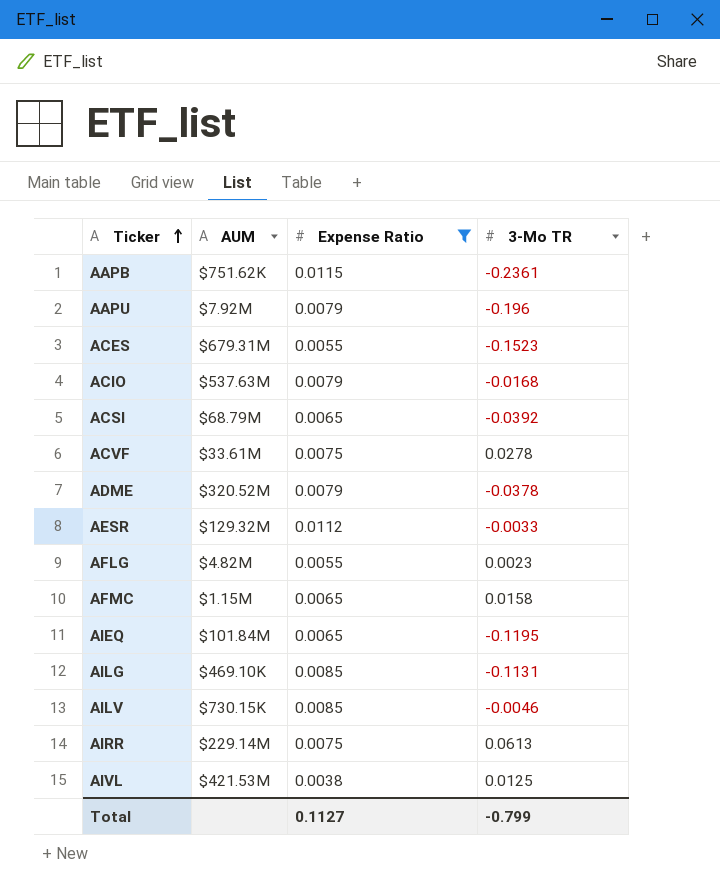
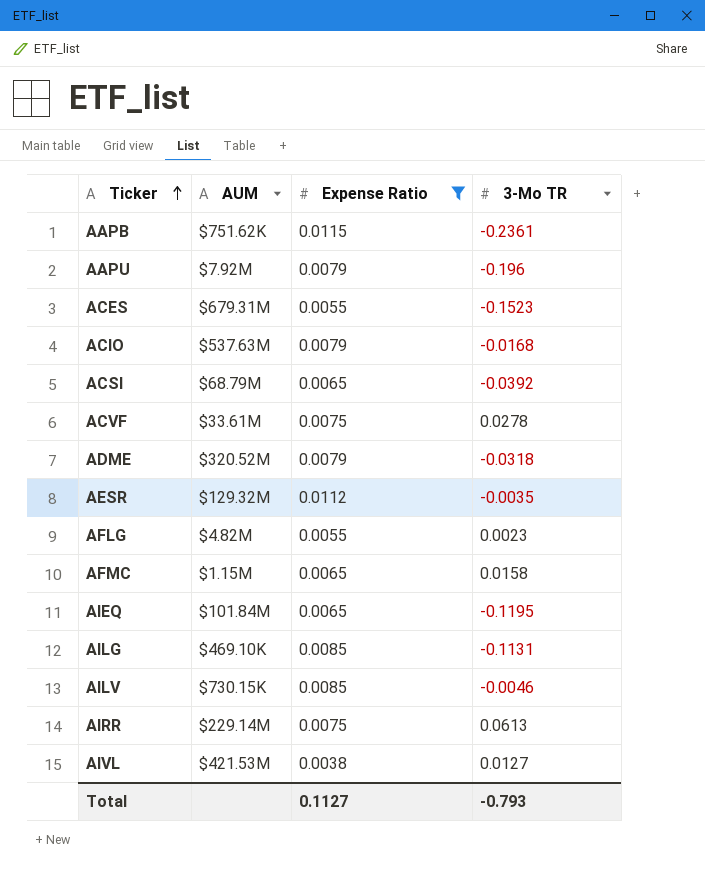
ADME | 3-Mo TR: -0.0378 -> -0.0318
AESR | 3-Mo TR: -0.0033 -> -0.0035
AIVL | 3-Mo TR: 0.0125 -> 0.0127
Total | 3-Mo TR: -0.799 -> -0.793

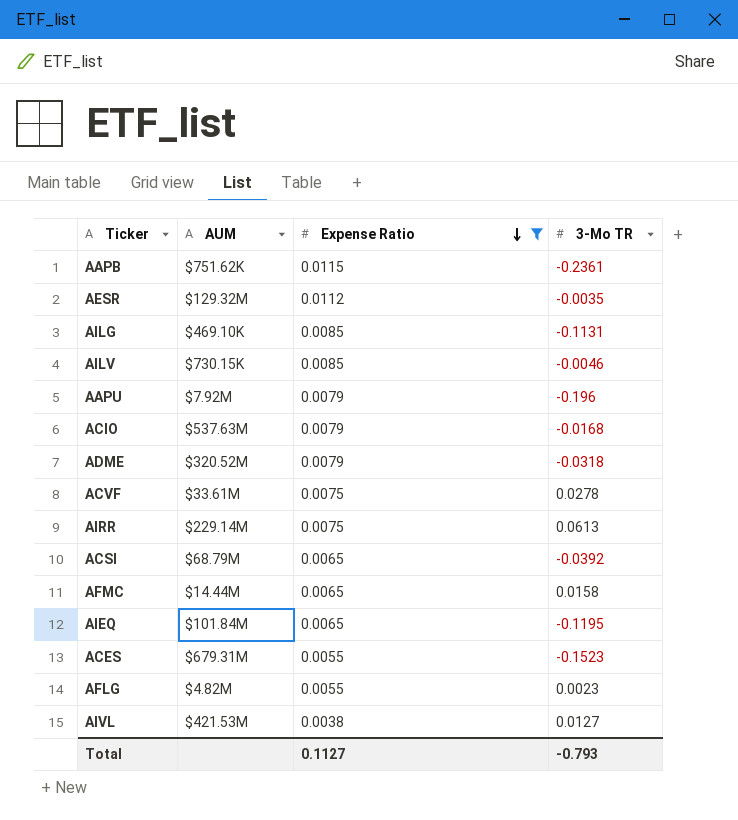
row order: Ticker ascending -> Expense Ratio descending
AFMC | AUM: $1.15M -> $14.44M

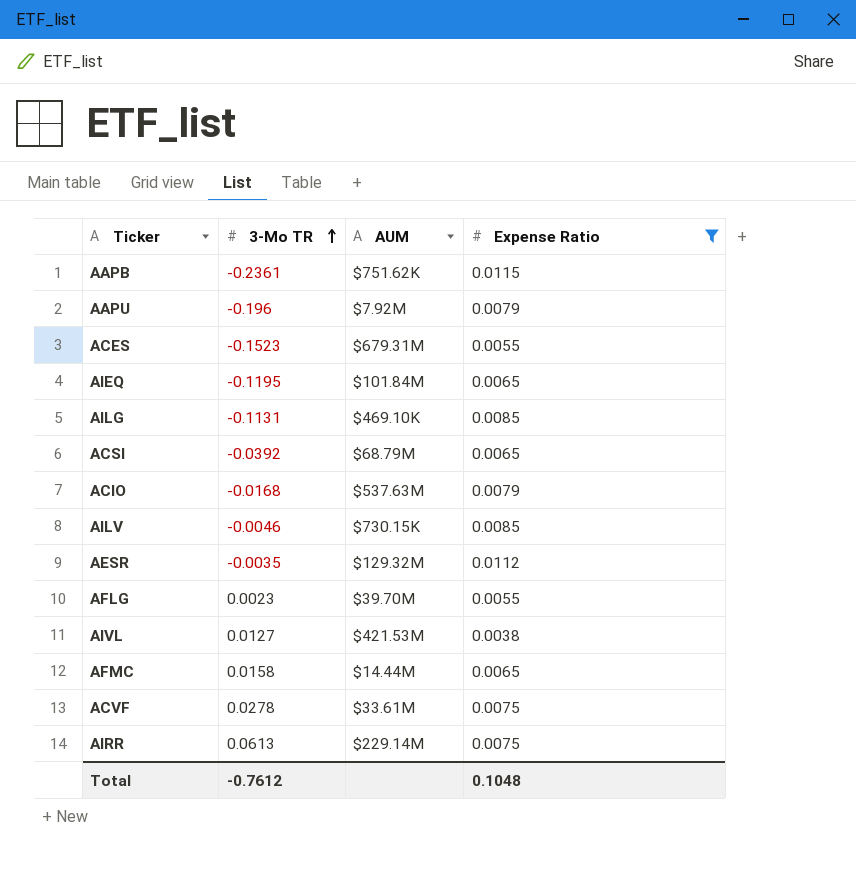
row order: Expense Ratio descending -> 3-Mo TR ascending
column 3-Mo TR | position: 4 -> 2
row ADME: $320.52M | 0.0079 | -0.0318 -> none
AFLG | AUM: $4.82M -> $39.70M
Total | 3-Mo TR: -0.793 -> -0.7612
Total | Expense Ratio: 0.1127 -> 0.1048

